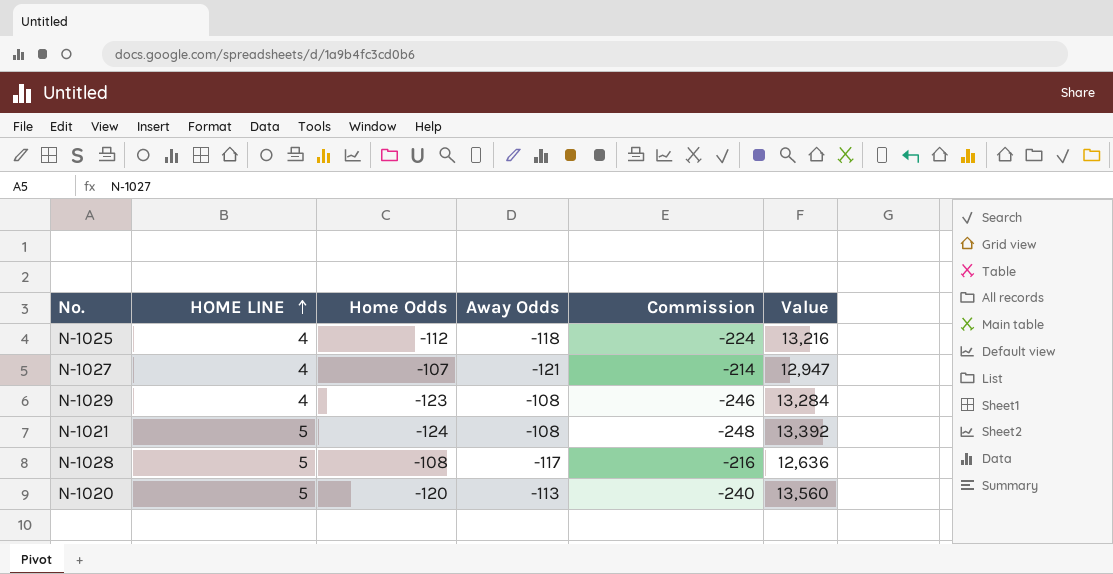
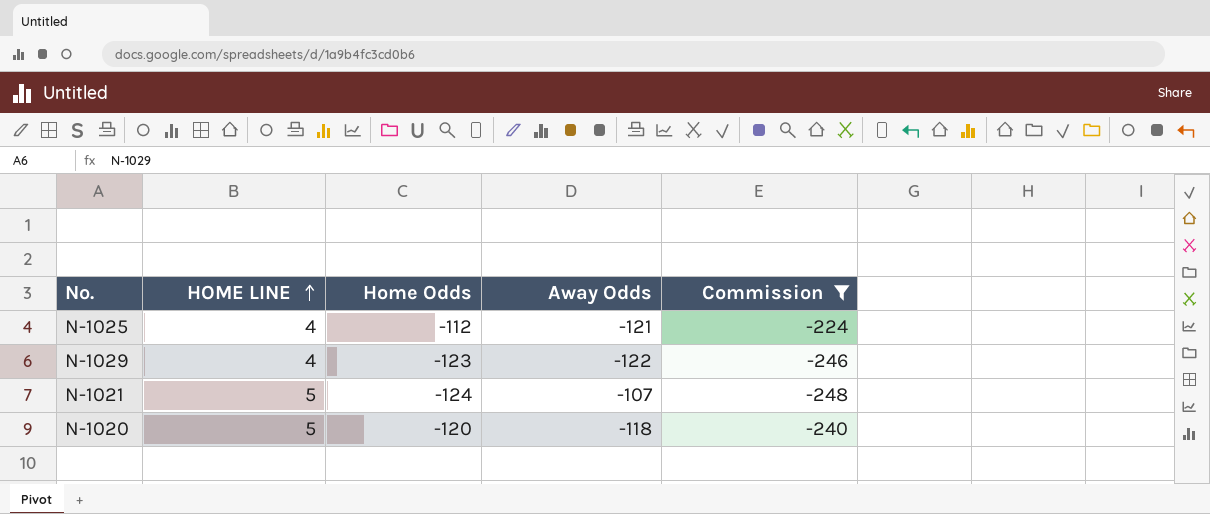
filter: none -> Commission <= -224
column Value | formula: [Home Odds] * [Away Odds] -> none
N-1025 | Away Odds: -118 -> -121
N-1029 | Away Odds: -108 -> -122
N-1021 | Away Odds: -108 -> -107
N-1020 | Away Odds: -113 -> -118

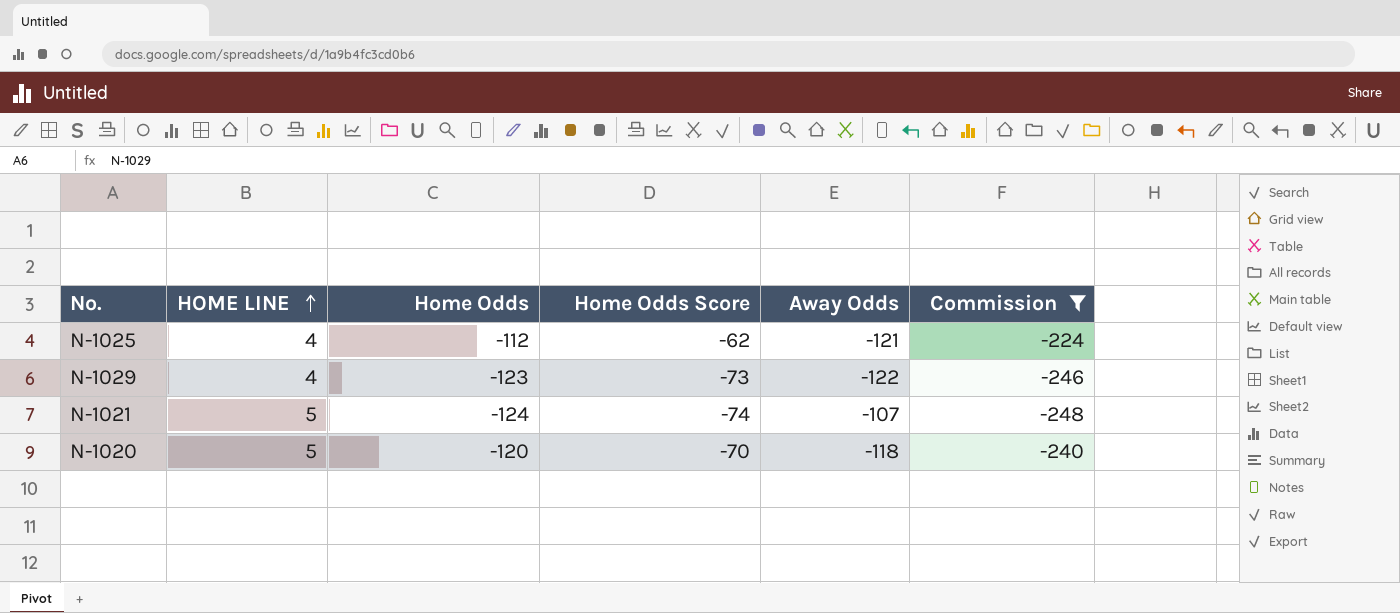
column Home Odds Score | formula: none -> [Home Odds] + 50

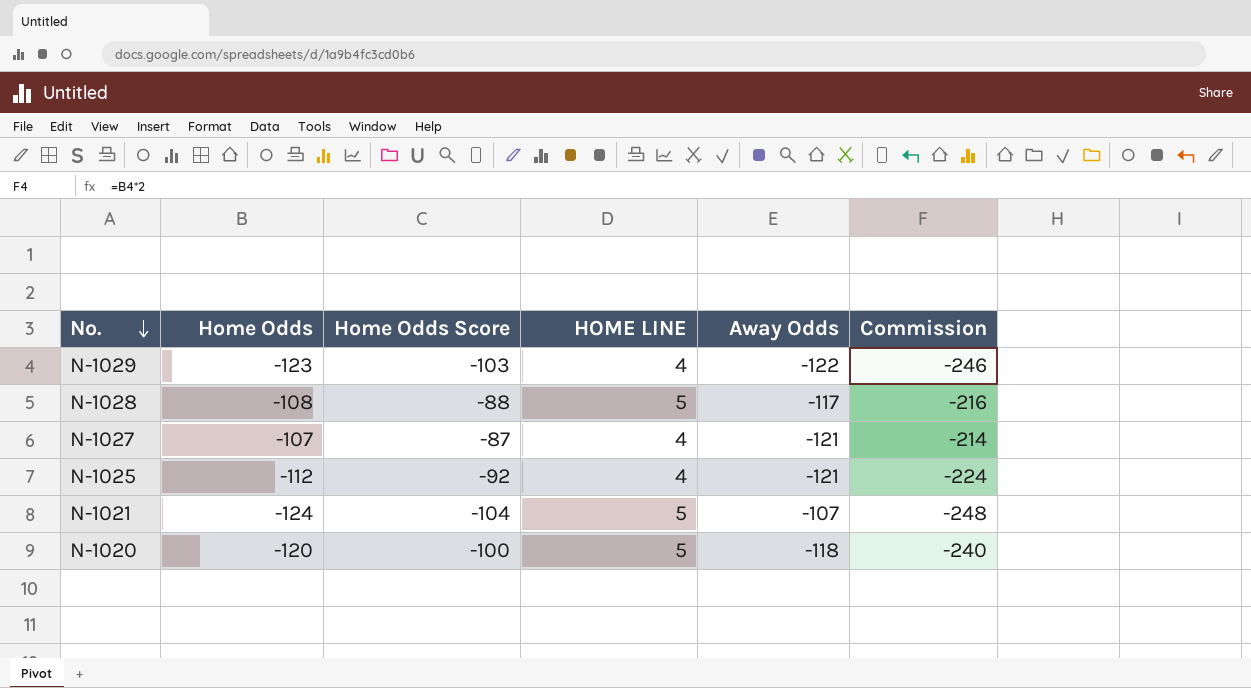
filter: Commission <= -224 -> none
row order: HOME LINE ascending -> No. descending
column Home Odds Score | formula: [Home Odds] + 50 -> [Home Odds] + 20
column HOME LINE | position: 2 -> 4

